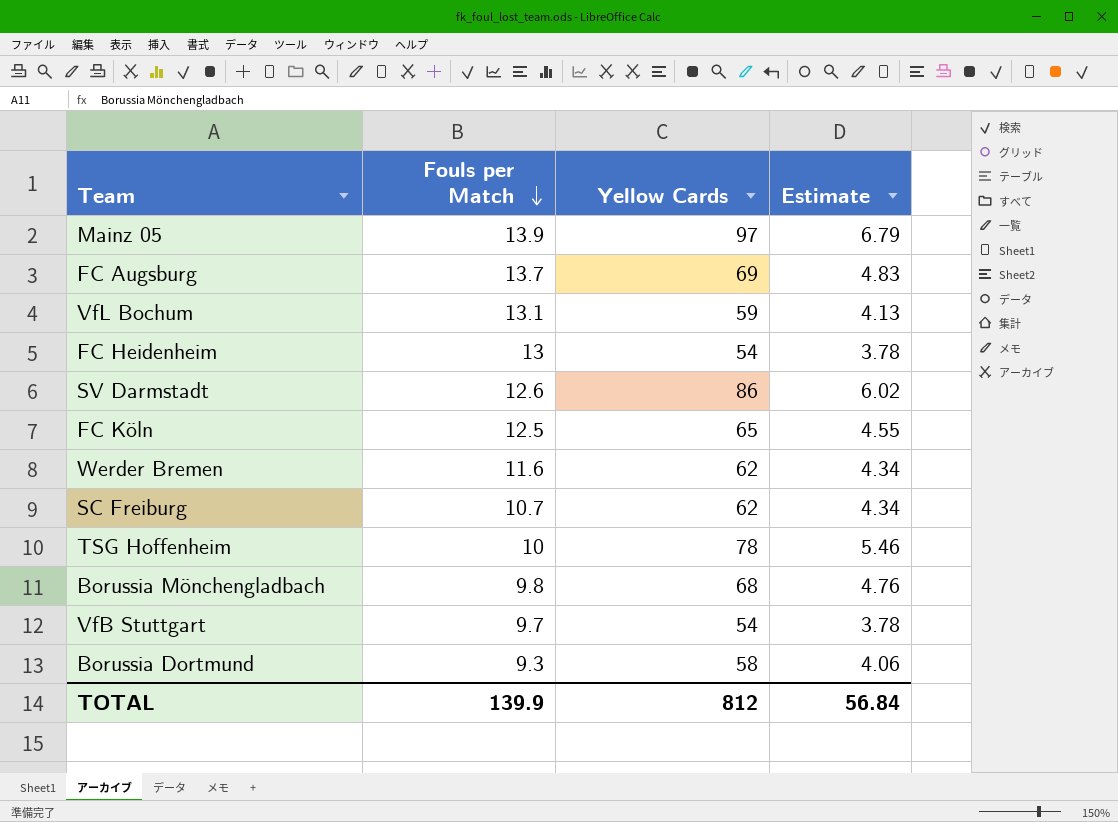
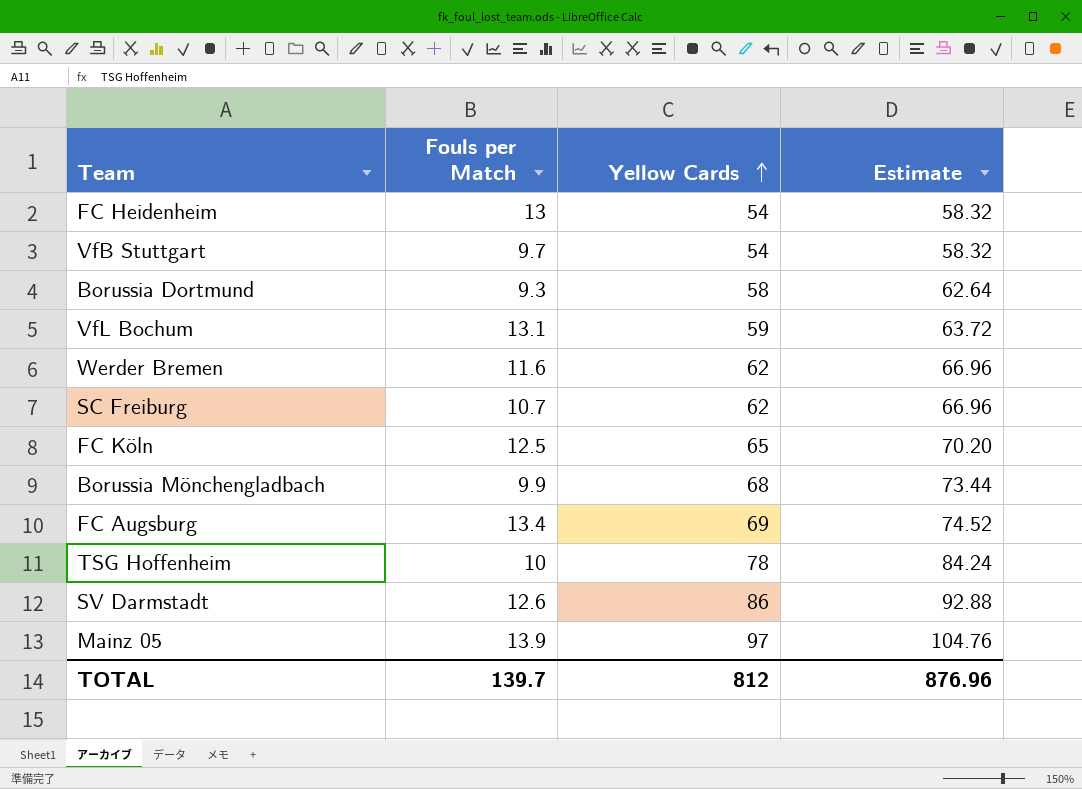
row order: Fouls per Match descending -> Yellow Cards ascending
column Estimate | formula: [Yellow Cards] * 0.07 -> [Yellow Cards] * 1.08
Borussia Mönchengladbach | Fouls per Match: 9.8 -> 9.9
FC Augsburg | Fouls per Match: 13.7 -> 13.4
TOTAL | Fouls per Match: 139.9 -> 139.7
TOTAL | Estimate: 56.84 -> 876.96

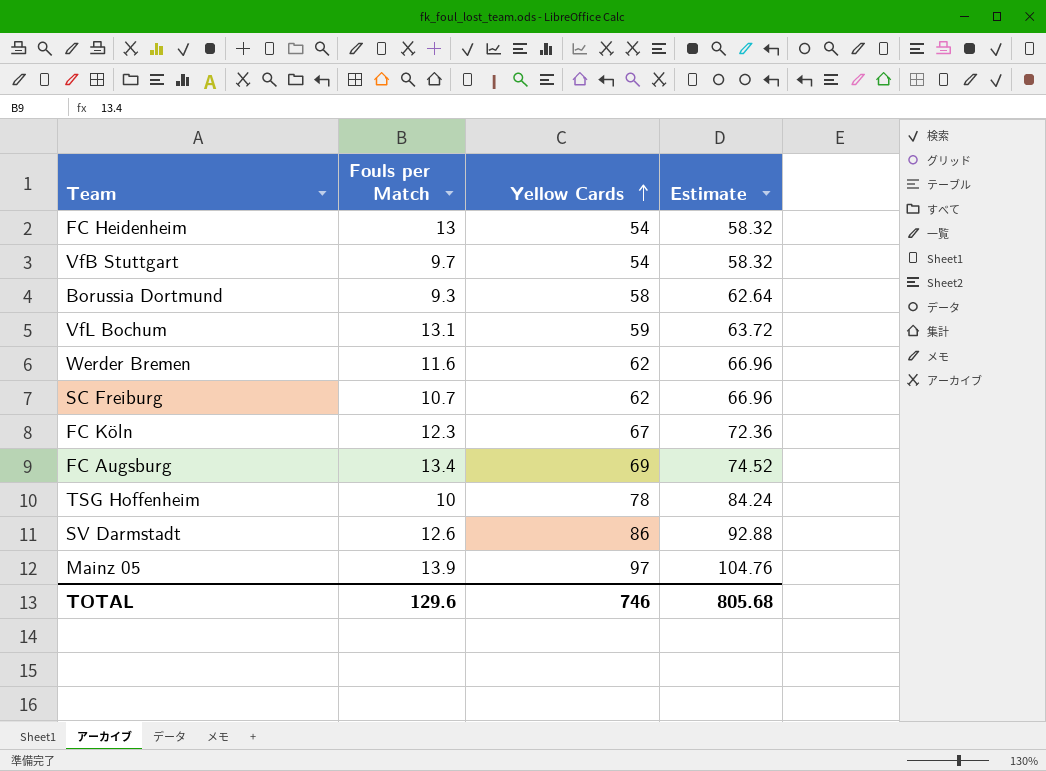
row Borussia Mönchengladbach: 9.9 | 68 | 73.44 -> none
FC Köln | Fouls per Match: 12.5 -> 12.3
FC Köln | Yellow Cards: 65 -> 67
FC Köln | Estimate: 70.20 -> 72.36
TOTAL | Fouls per Match: 139.7 -> 129.6
TOTAL | Yellow Cards: 812 -> 746
TOTAL | Estimate: 876.96 -> 805.68

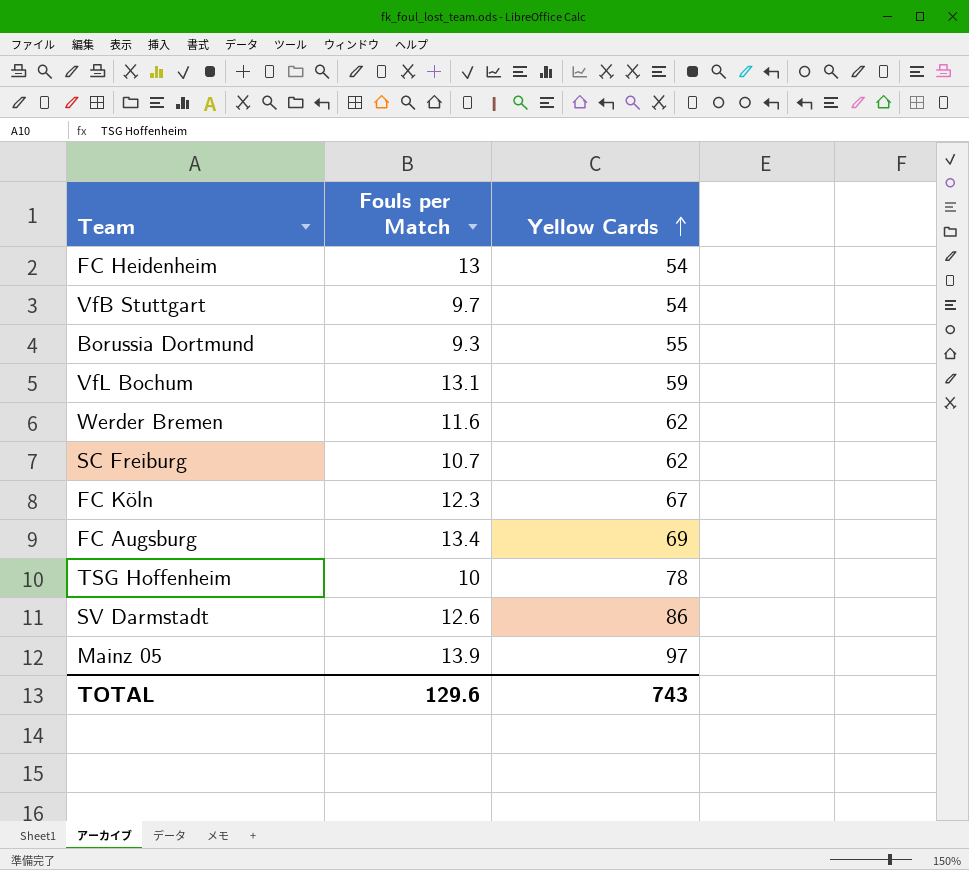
column Estimate | formula: [Yellow Cards] * 1.08 -> none
Borussia Dortmund | Yellow Cards: 58 -> 55
TOTAL | Yellow Cards: 746 -> 743

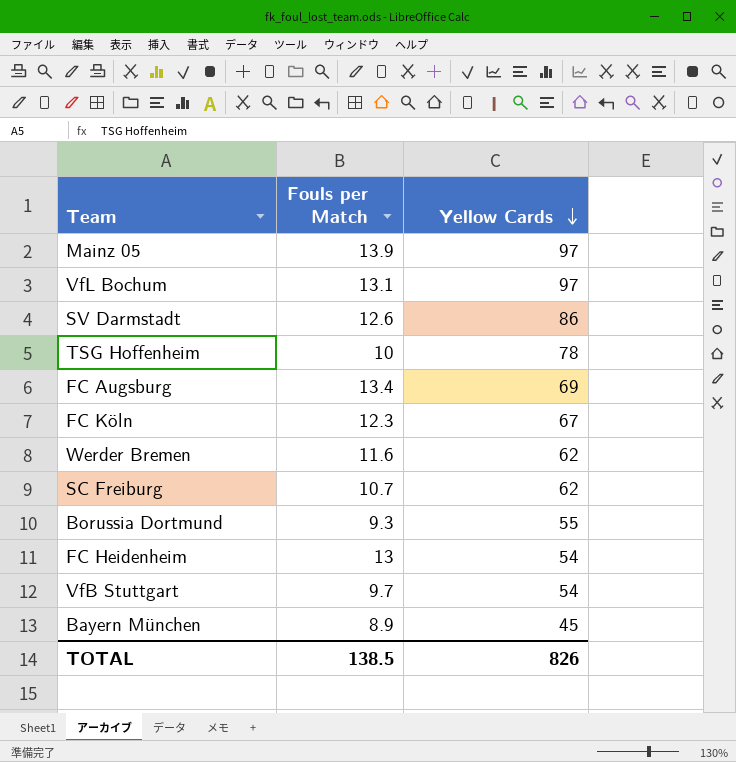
row order: Yellow Cards ascending -> Yellow Cards descending
VfL Bochum | Yellow Cards: 59 -> 97
row Bayern München: none -> 8.9 | 45
TOTAL | Fouls per Match: 129.6 -> 138.5
TOTAL | Yellow Cards: 743 -> 826

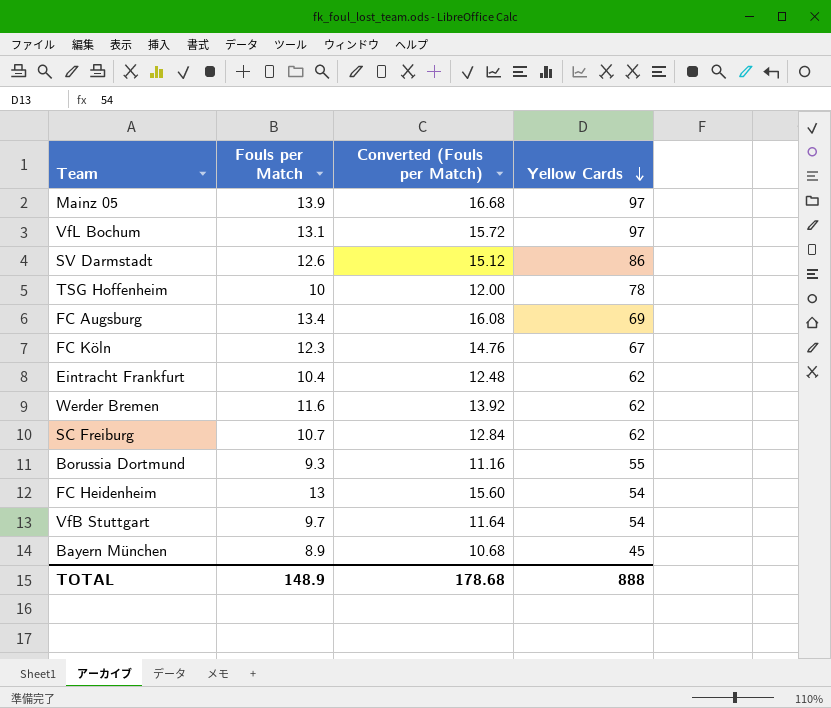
column Converted (Fouls per Match) | formula: none -> [Fouls per Match] * 1.2
row Eintracht Frankfurt: none -> 10.4 | 12.48 | 62
TOTAL | Fouls per Match: 138.5 -> 148.9
TOTAL | Yellow Cards: 826 -> 888

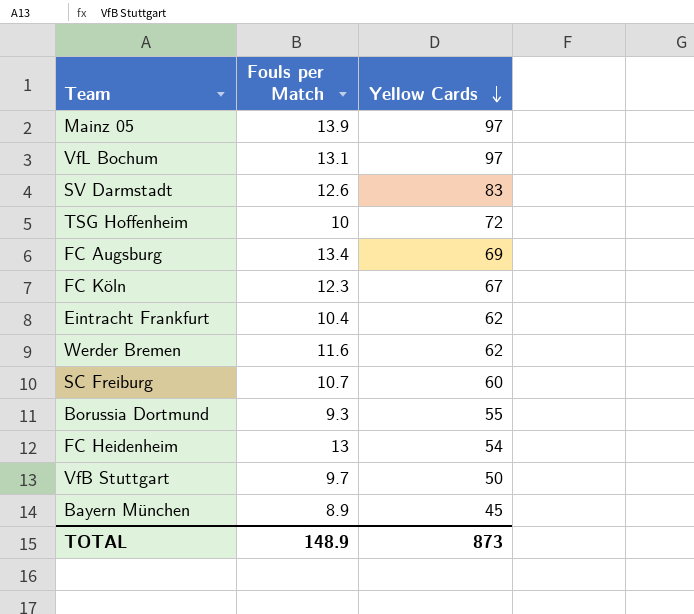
column Converted (Fouls per Match) | formula: [Fouls per Match] * 1.2 -> none
SV Darmstadt | Yellow Cards: 86 -> 83
TSG Hoffenheim | Yellow Cards: 78 -> 72
SC Freiburg | Yellow Cards: 62 -> 60
VfB Stuttgart | Yellow Cards: 54 -> 50
TOTAL | Yellow Cards: 888 -> 873

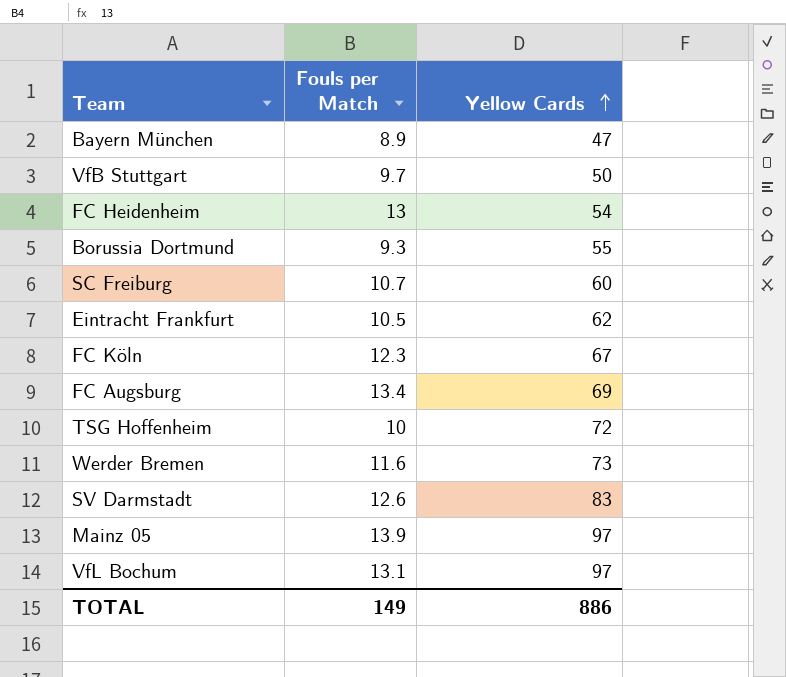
row order: Yellow Cards descending -> Yellow Cards ascending
Bayern München | Yellow Cards: 45 -> 47
Eintracht Frankfurt | Fouls per Match: 10.4 -> 10.5
Werder Bremen | Yellow Cards: 62 -> 73
TOTAL | Fouls per Match: 148.9 -> 149
TOTAL | Yellow Cards: 873 -> 886

